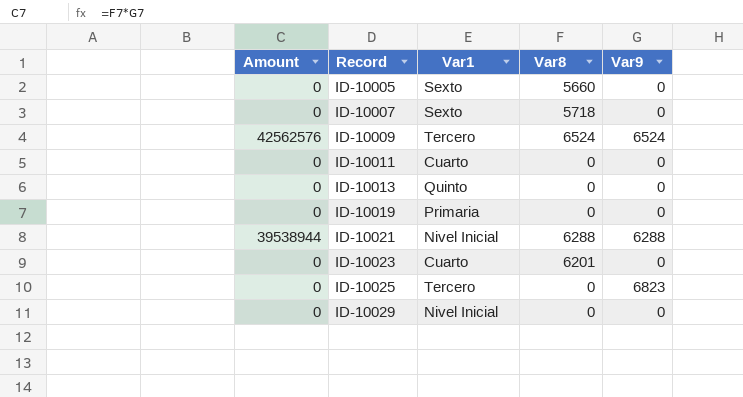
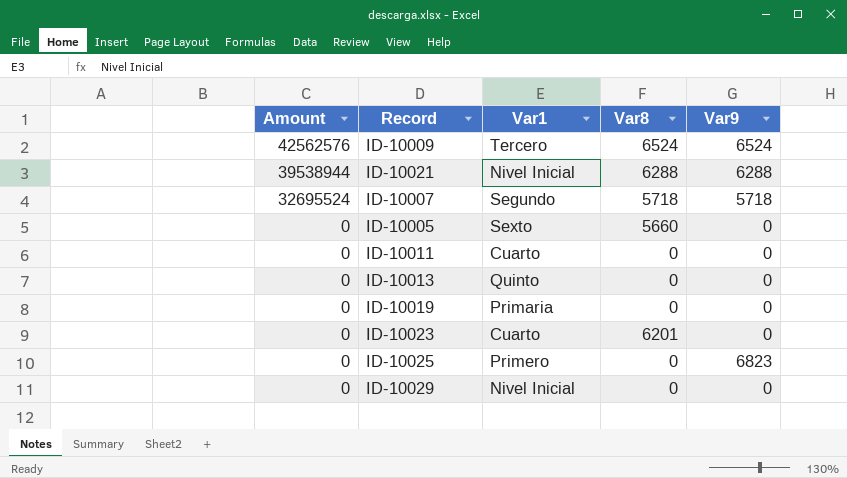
row order: Record ascending -> Amount descending
ID-10007 | Amount: 0 -> 32695524
ID-10007 | Var1: Sexto -> Segundo
ID-10007 | Var9: 0 -> 5718
ID-10025 | Var1: Tercero -> Primero

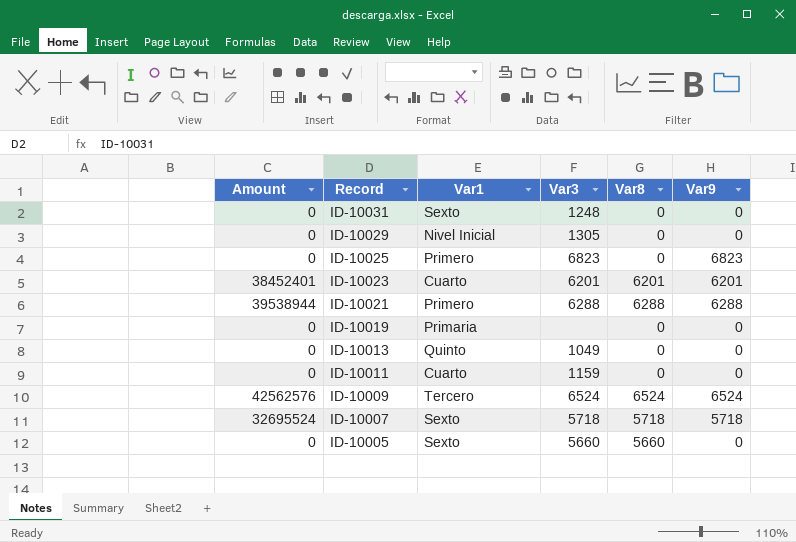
row order: Amount descending -> Record descending
column Var3 | position: none -> 4
row ID-10031: none -> 0 | Sexto | 1248 | 0 | 0
ID-10023 | Amount: 0 -> 38452401
ID-10023 | Var9: 0 -> 6201
ID-10021 | Var1: Nivel Inicial -> Primero
ID-10007 | Var1: Segundo -> Sexto

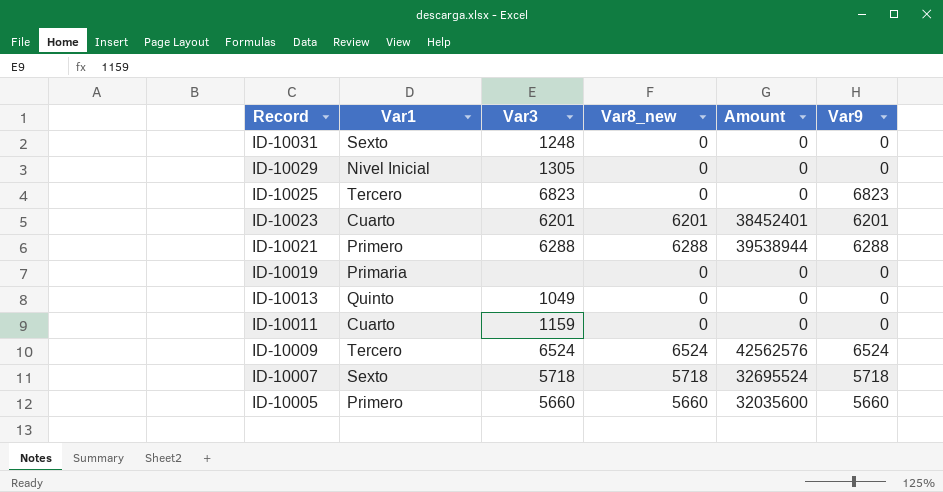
column name: Var8 -> Var8_new
column Amount | position: 1 -> 5
ID-10025 | Var1: Primero -> Tercero
ID-10005 | Var1: Sexto -> Primero
ID-10005 | Amount: 0 -> 32035600
ID-10005 | Var9: 0 -> 5660

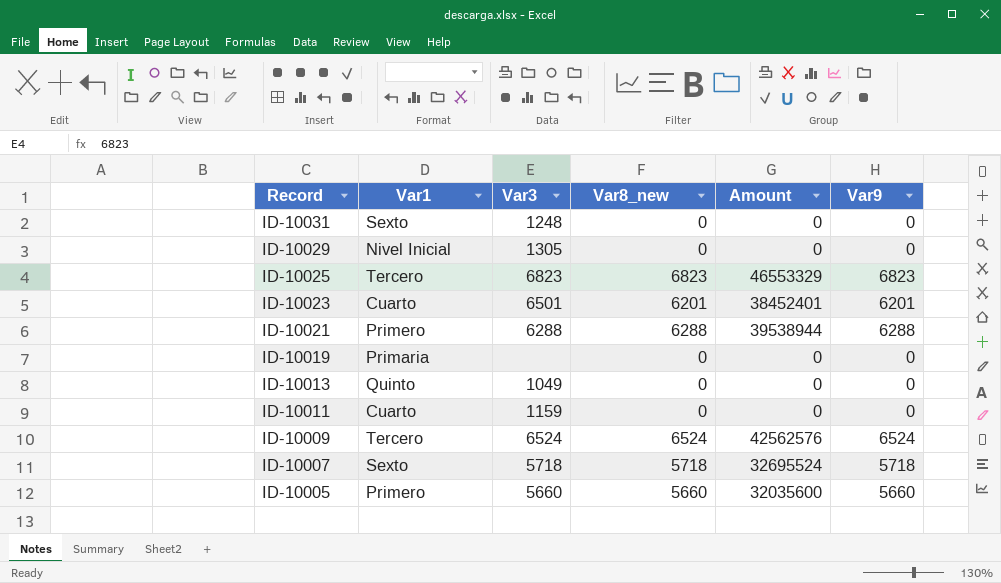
ID-10025 | Var8_new: 0 -> 6823
ID-10025 | Amount: 0 -> 46553329
ID-10023 | Var3: 6201 -> 6501

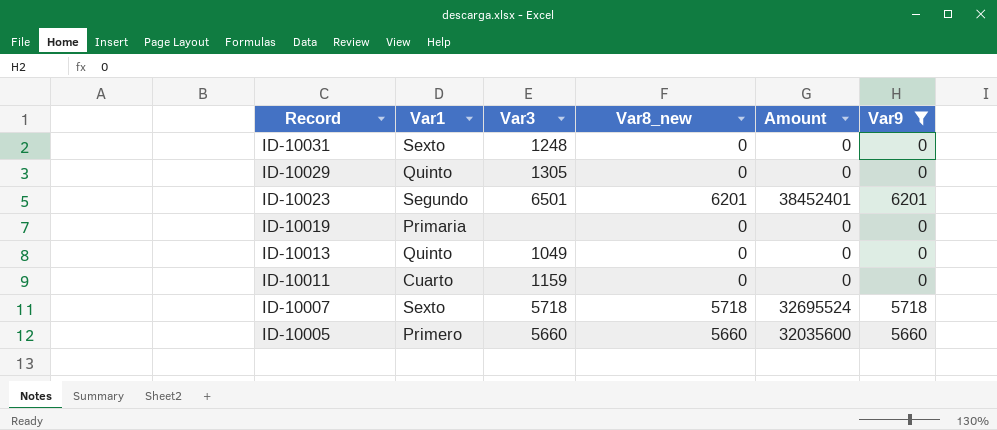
filter: none -> Var9 <= 6201
ID-10029 | Var1: Nivel Inicial -> Quinto
ID-10023 | Var1: Cuarto -> Segundo

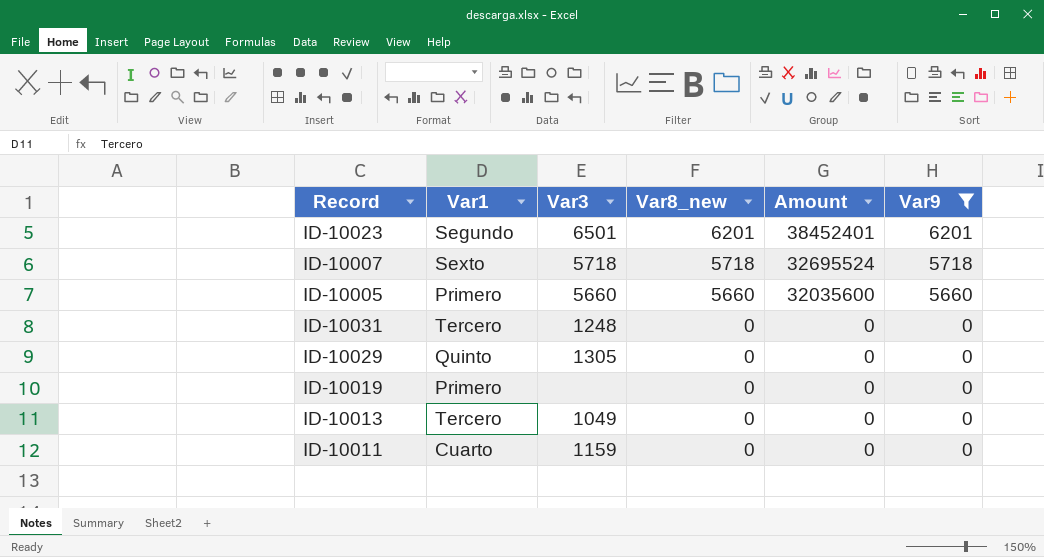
row order: Record descending -> Var8_new descending
ID-10031 | Var1: Sexto -> Tercero
ID-10019 | Var1: Primaria -> Primero
ID-10013 | Var1: Quinto -> Tercero

